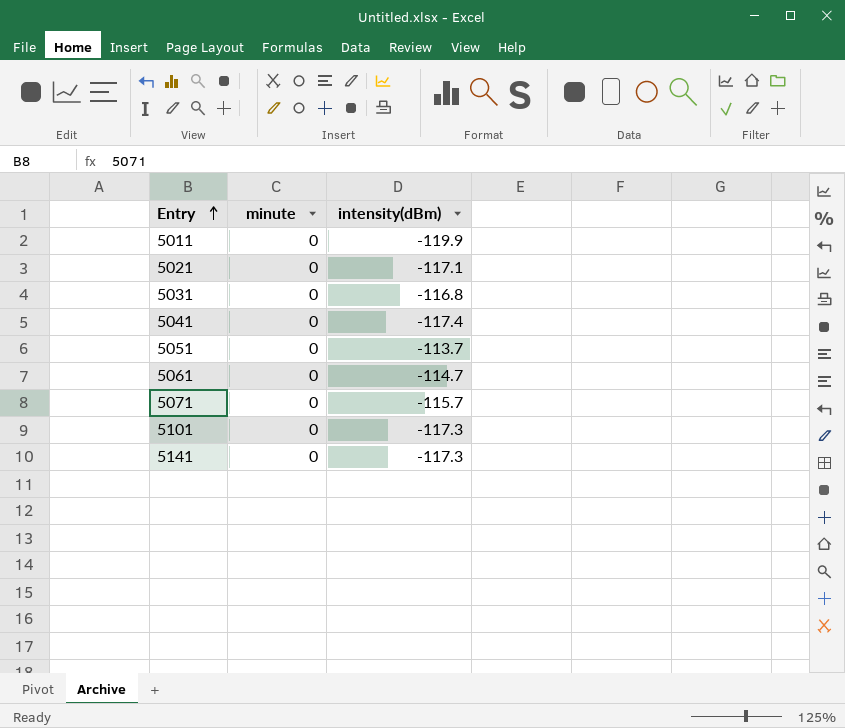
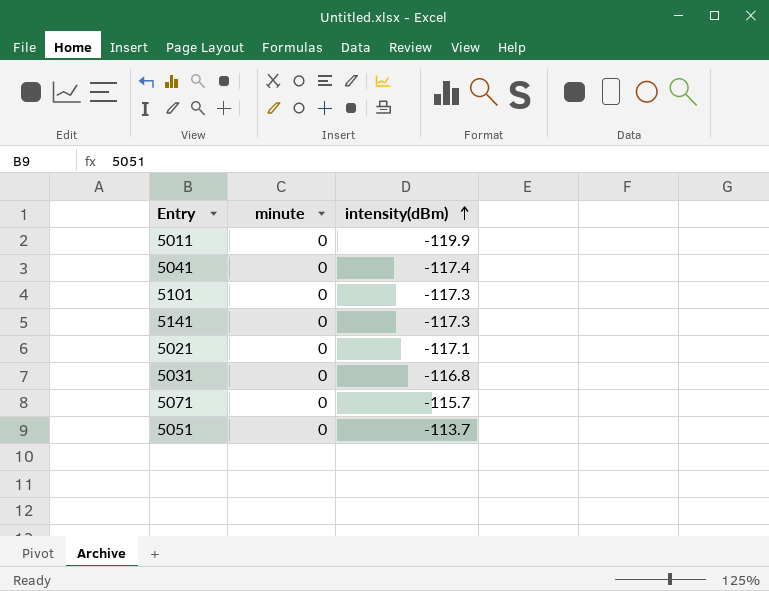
row order: Entry ascending -> intensity(dBm) ascending
row 5061: 0 | -114.7 -> none

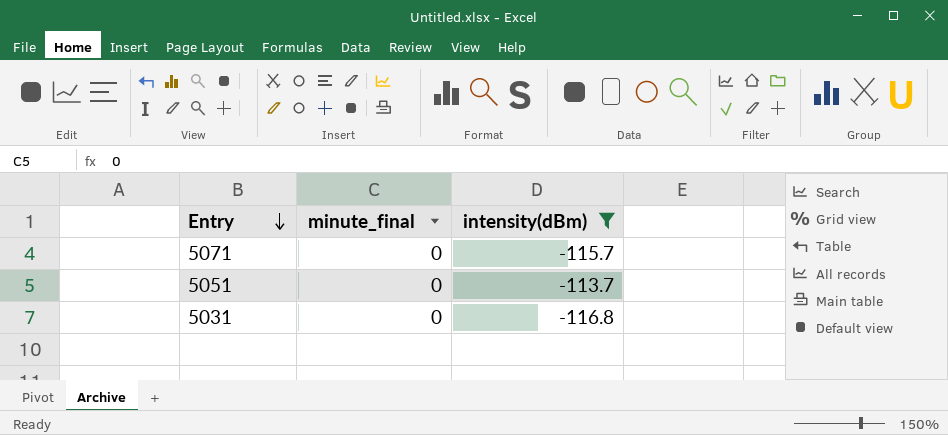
filter: none -> intensity(dBm) >= -116.8
row order: intensity(dBm) ascending -> Entry descending
column name: minute -> minute_final

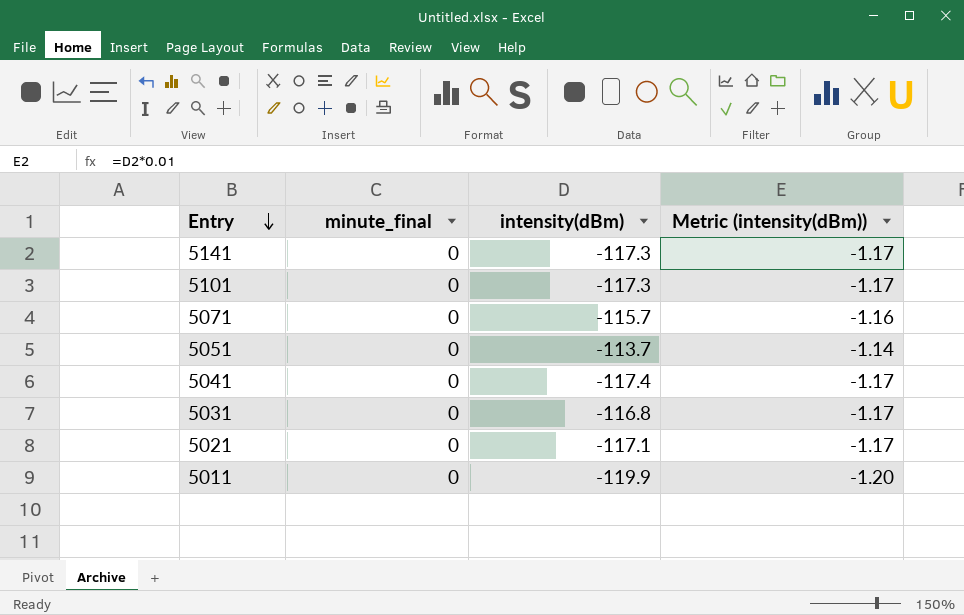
filter: intensity(dBm) >= -116.8 -> none
column Metric (intensity(dBm)) | formula: none -> [intensity(dBm)] * 0.01

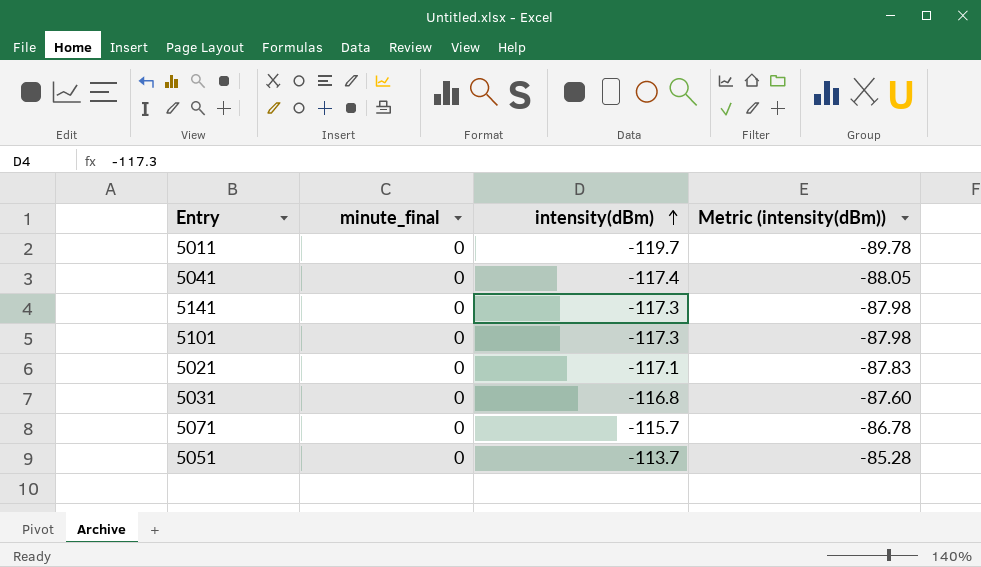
row order: Entry descending -> intensity(dBm) ascending
column Metric (intensity(dBm)) | formula: [intensity(dBm)] * 0.01 -> [intensity(dBm)] * 0.75
5011 | intensity(dBm): -119.9 -> -119.7

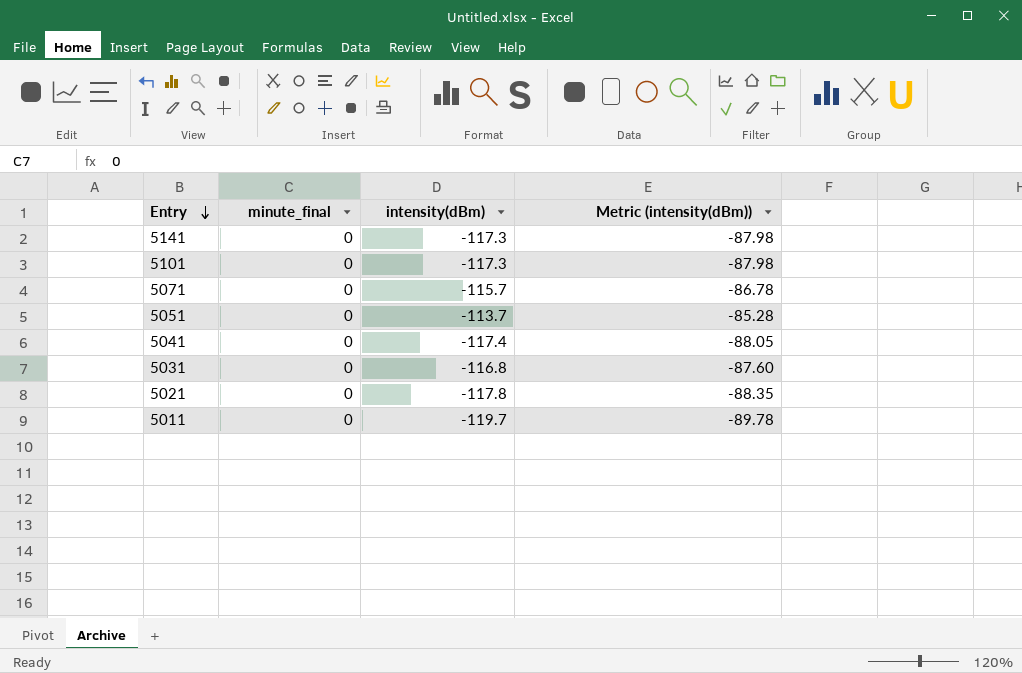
row order: intensity(dBm) ascending -> Entry descending
5021 | intensity(dBm): -117.1 -> -117.8
5021 | Metric (intensity(dBm)): -87.83 -> -88.35

